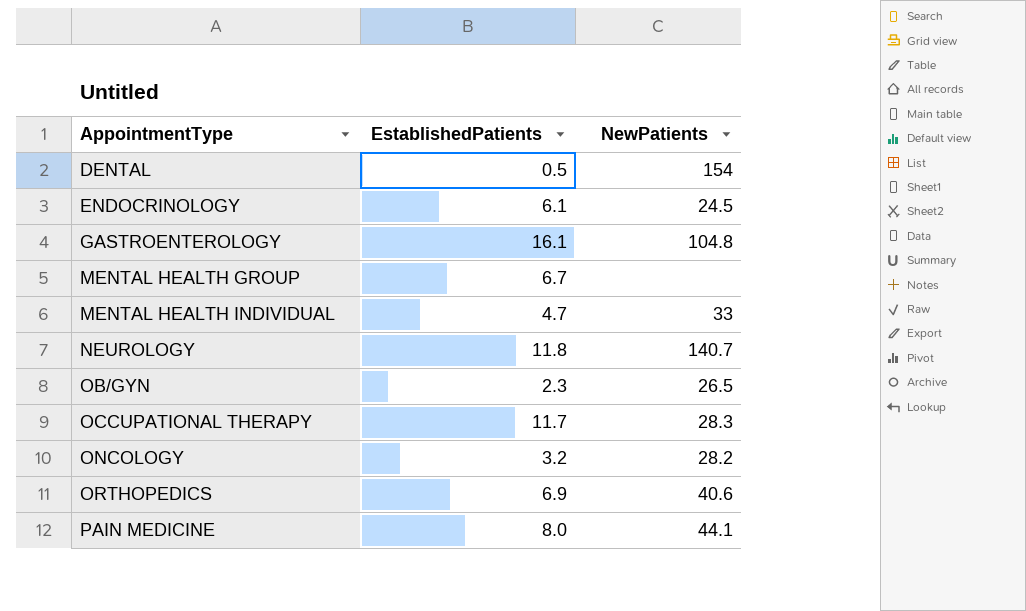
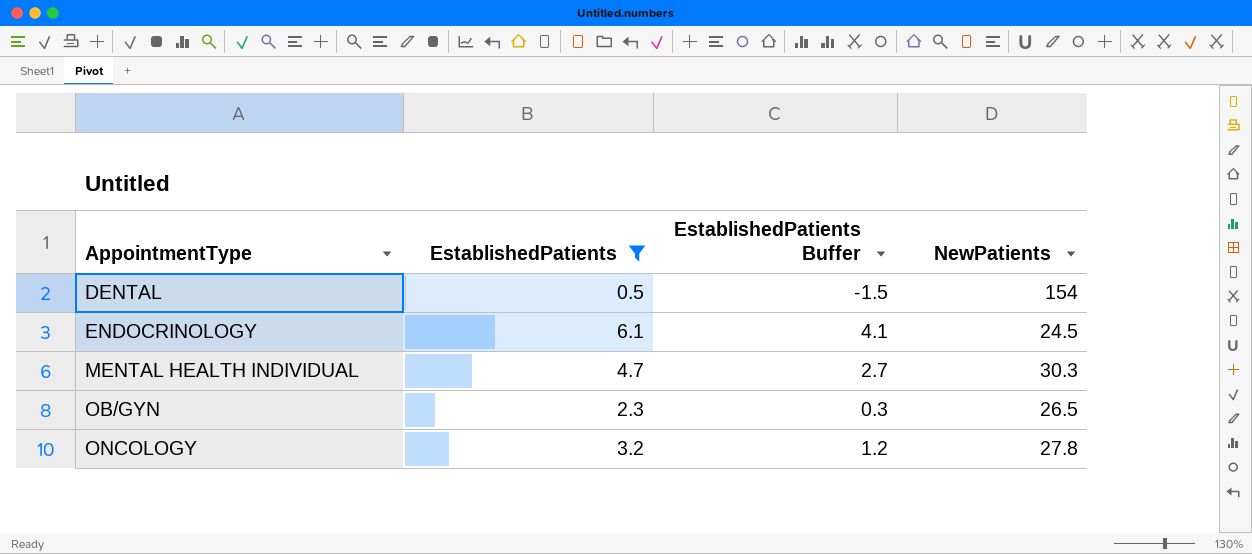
filter: none -> EstablishedPatients <= 6.1
column EstablishedPatients Buffer | formula: none -> [EstablishedPatients] - 2
MENTAL HEALTH INDIVIDUAL | NewPatients: 33 -> 30.3
ONCOLOGY | NewPatients: 28.2 -> 27.8

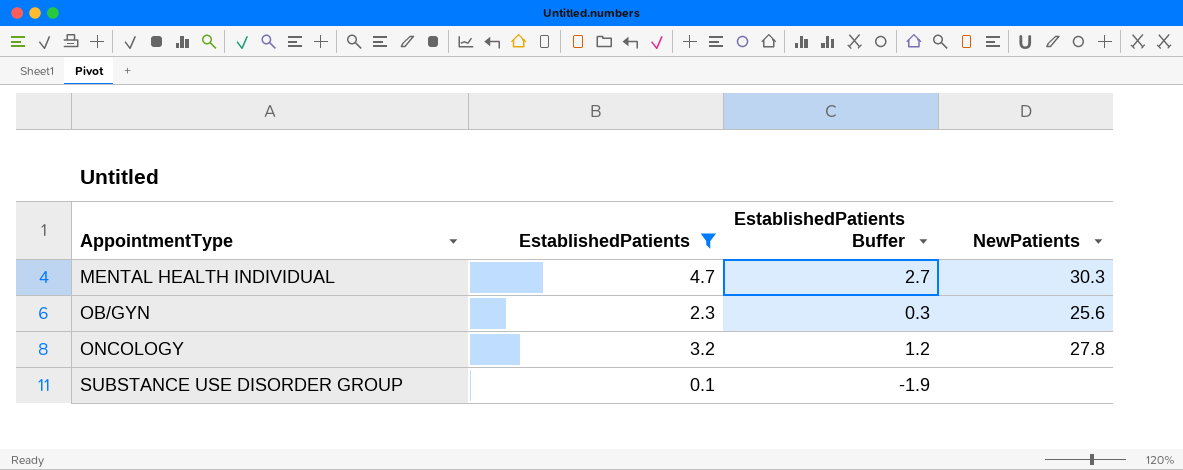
row DENTAL: 0.5 | -1.5 | 154 -> none
row ENDOCRINOLOGY: 6.1 | 4.1 | 24.5 -> none
OB/GYN | NewPatients: 26.5 -> 25.6
row SUBSTANCE USE DISORDER GROUP: none -> 0.1 | -1.9 | none

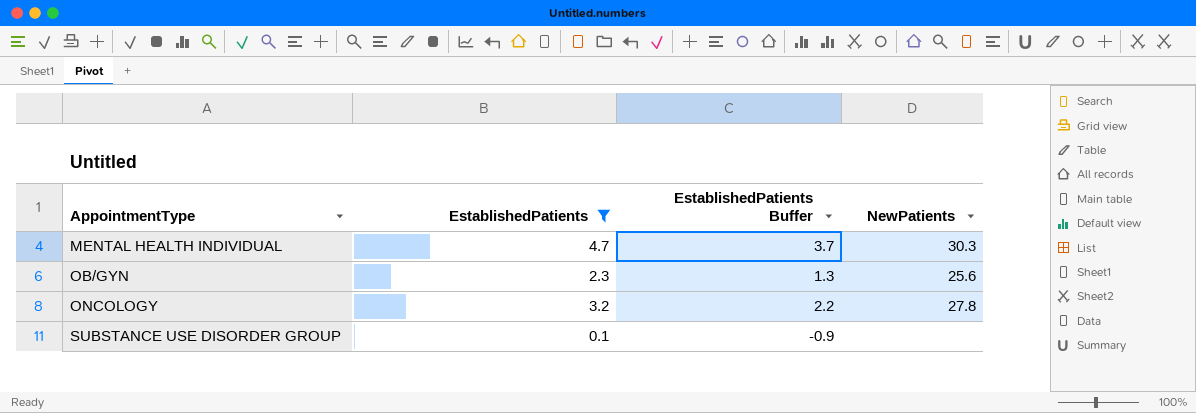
column EstablishedPatients Buffer | formula: [EstablishedPatients] - 2 -> [EstablishedPatients] - 1

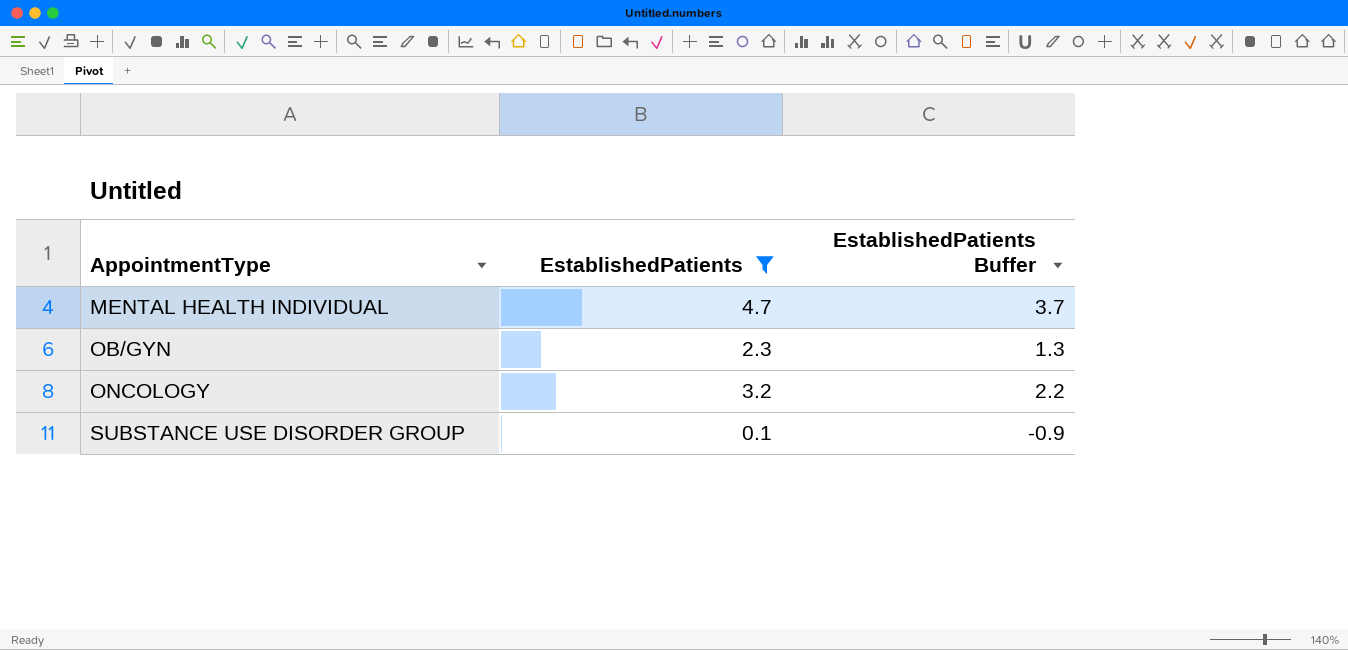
column NewPatients | position: 4 -> none

